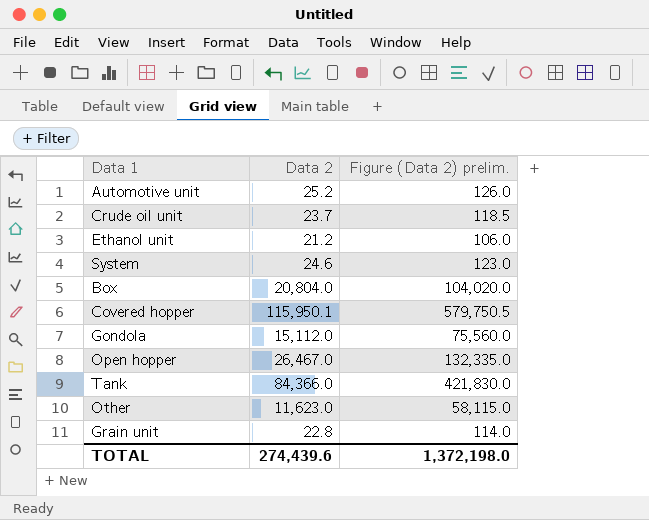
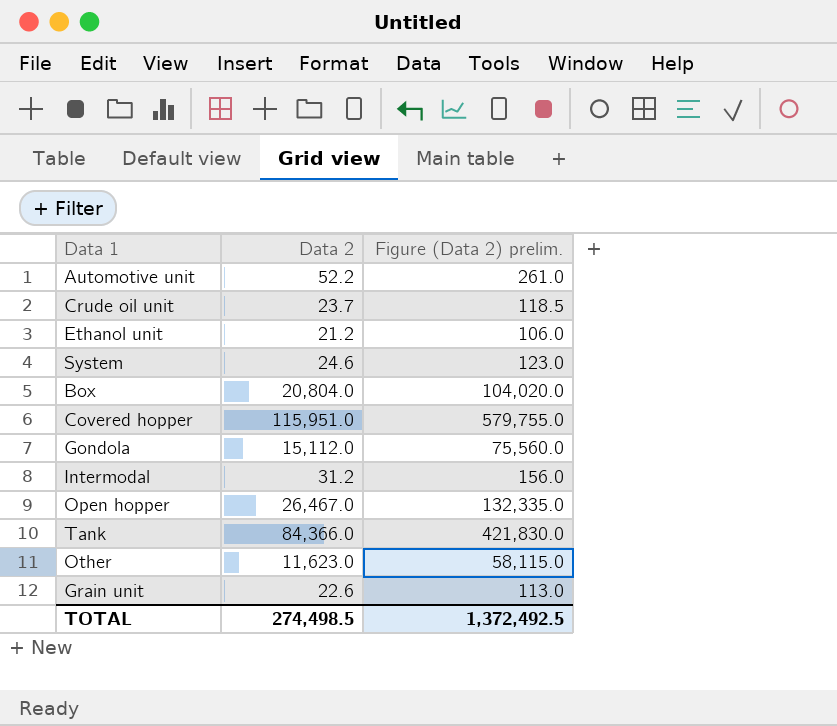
Automotive unit | Data 2: 25.2 -> 52.2
Automotive unit | Figure (Data 2) prelim.: 126.0 -> 261.0
Covered hopper | Data 2: 115,950.1 -> 115,951.0
Covered hopper | Figure (Data 2) prelim.: 579,750.5 -> 579,755.0
row Intermodal: none -> 31.2 | 156.0
Grain unit | Data 2: 22.8 -> 22.6
Grain unit | Figure (Data 2) prelim.: 114.0 -> 113.0
TOTAL | Data 2: 274,439.6 -> 274,498.5
TOTAL | Figure (Data 2) prelim.: 1,372,198.0 -> 1,372,492.5

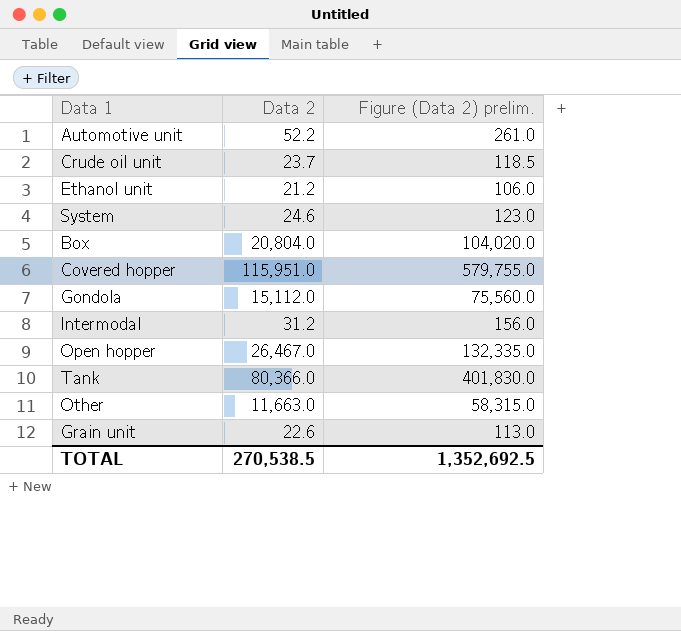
Tank | Data 2: 84,366.0 -> 80,366.0
Tank | Figure (Data 2) prelim.: 421,830.0 -> 401,830.0
Other | Data 2: 11,623.0 -> 11,663.0
Other | Figure (Data 2) prelim.: 58,115.0 -> 58,315.0
TOTAL | Data 2: 274,498.5 -> 270,538.5
TOTAL | Figure (Data 2) prelim.: 1,372,492.5 -> 1,352,692.5

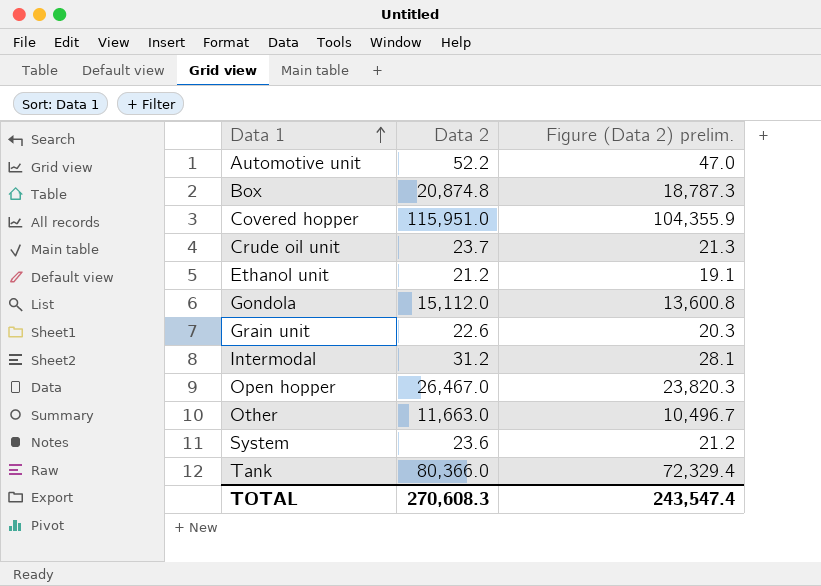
row order: none -> Data 1 ascending
column Figure (Data 2) prelim. | formula: [Data 2] * 5 -> [Data 2] * 0.9
Box | Data 2: 20,804.0 -> 20,874.8
System | Data 2: 24.6 -> 23.6
TOTAL | Data 2: 270,538.5 -> 270,608.3
TOTAL | Figure (Data 2) prelim.: 1,352,692.5 -> 243,547.4

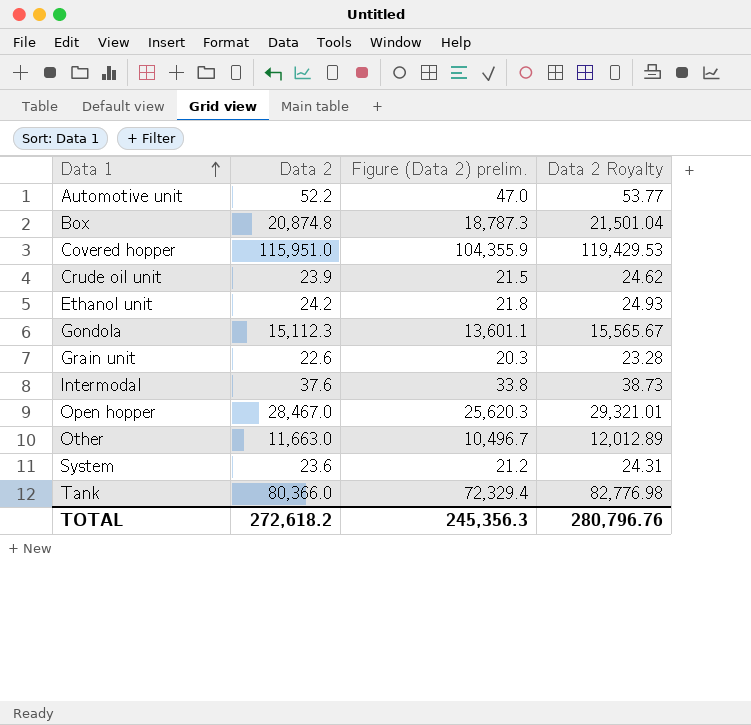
column Data 2 Royalty | formula: none -> [Data 2] * 1.03
Crude oil unit | Data 2: 23.7 -> 23.9
Crude oil unit | Figure (Data 2) prelim.: 21.3 -> 21.5
Ethanol unit | Data 2: 21.2 -> 24.2
Ethanol unit | Figure (Data 2) prelim.: 19.1 -> 21.8
Gondola | Data 2: 15,112.0 -> 15,112.3
Gondola | Figure (Data 2) prelim.: 13,600.8 -> 13,601.1
Intermodal | Data 2: 31.2 -> 37.6
Intermodal | Figure (Data 2) prelim.: 28.1 -> 33.8
Open hopper | Data 2: 26,467.0 -> 28,467.0
Open hopper | Figure (Data 2) prelim.: 23,820.3 -> 25,620.3
TOTAL | Data 2: 270,608.3 -> 272,618.2
TOTAL | Figure (Data 2) prelim.: 243,547.4 -> 245,356.3

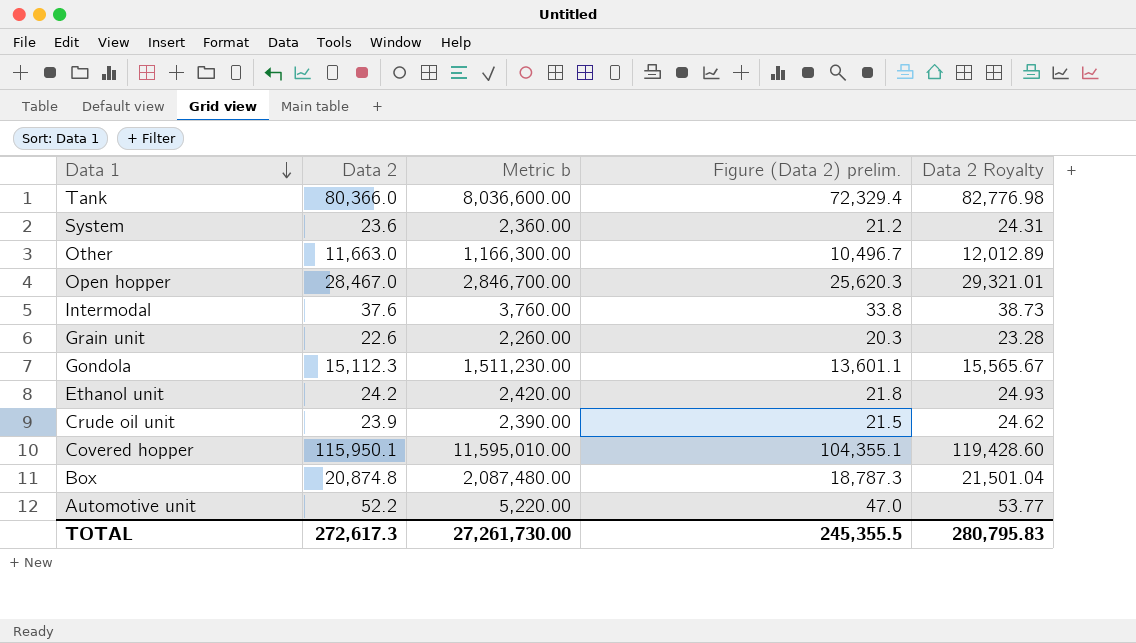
row order: Data 1 ascending -> Data 1 descending
column Metric b | formula: none -> [Data 2] * 100
Covered hopper | Data 2: 115,951.0 -> 115,950.1
Covered hopper | Figure (Data 2) prelim.: 104,355.9 -> 104,355.1
Covered hopper | Data 2 Royalty: 119,429.53 -> 119,428.60
TOTAL | Data 2: 272,618.2 -> 272,617.3
TOTAL | Figure (Data 2) prelim.: 245,356.3 -> 245,355.5
TOTAL | Data 2 Royalty: 280,796.76 -> 280,795.83

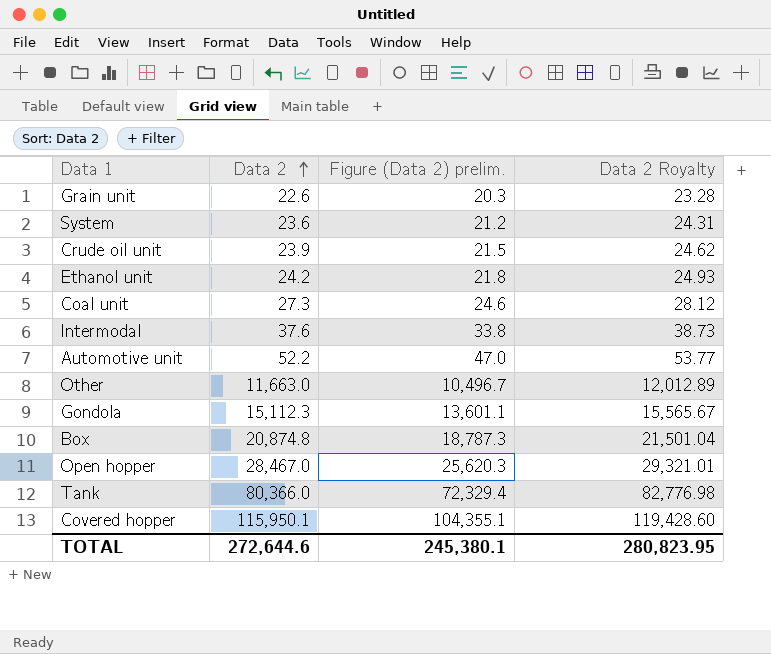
row order: Data 1 descending -> Data 2 ascending
column Metric b | formula: [Data 2] * 100 -> none
row Coal unit: none -> 27.3 | 24.6 | 28.12
TOTAL | Data 2: 272,617.3 -> 272,644.6
TOTAL | Figure (Data 2) prelim.: 245,355.5 -> 245,380.1
TOTAL | Data 2 Royalty: 280,795.83 -> 280,823.95

